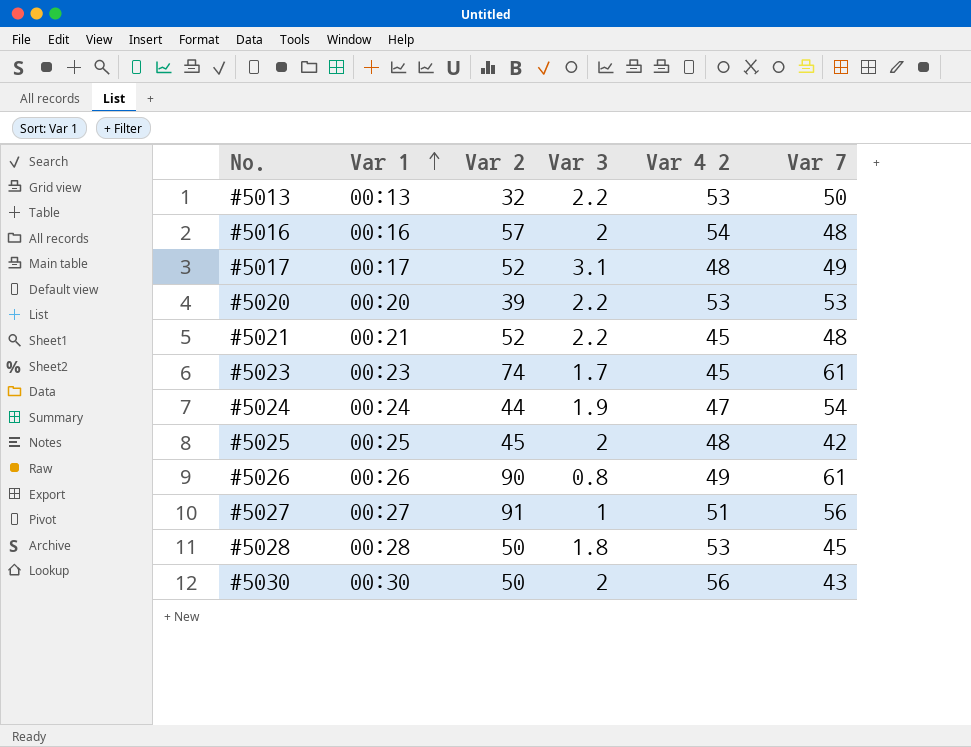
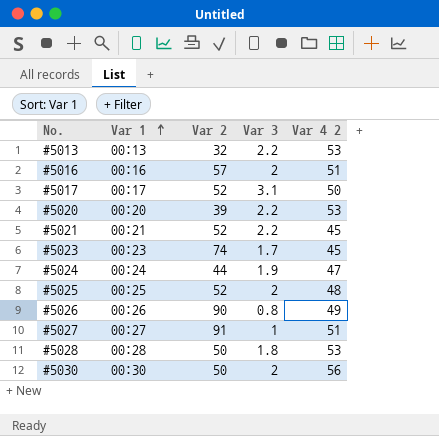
column Var 7 | position: 6 -> none
#5016 | Var 4 2: 54 -> 51
#5017 | Var 4 2: 48 -> 50
#5025 | Var 2: 45 -> 52

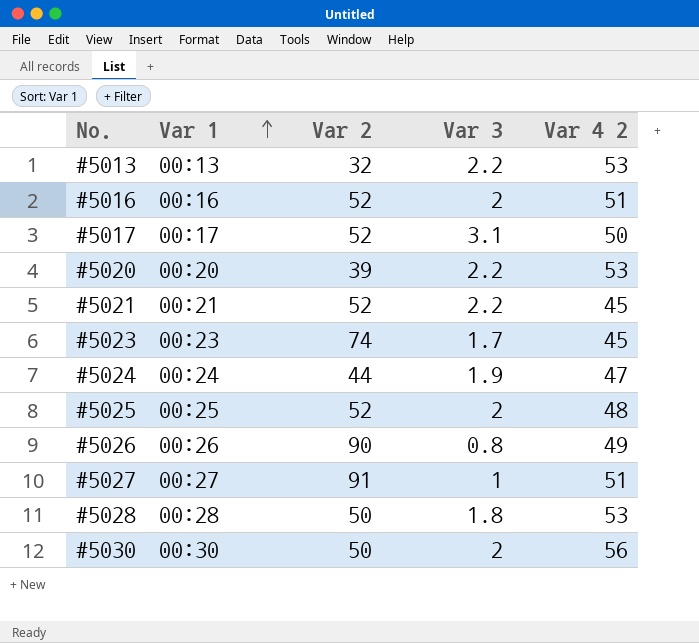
#5016 | Var 2: 57 -> 52

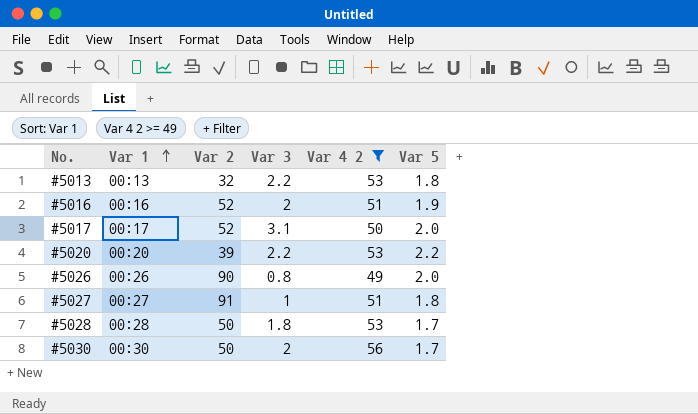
filter: none -> Var 4 2 >= 49
column Var 5 | position: none -> 6

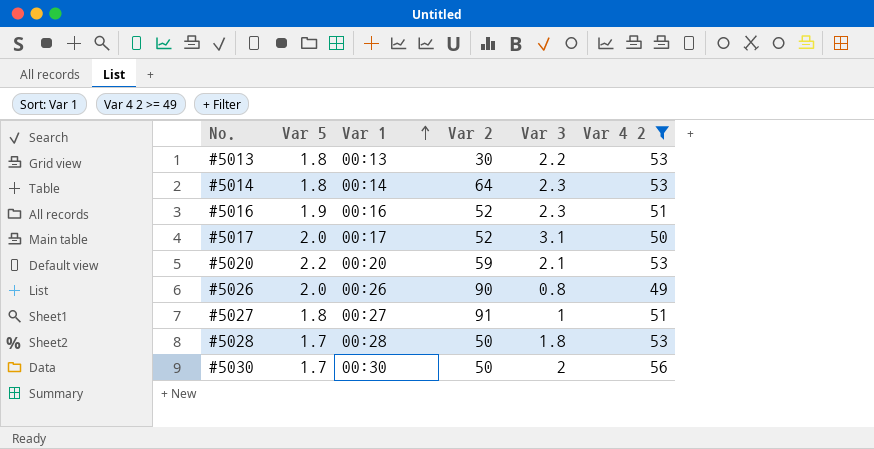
column Var 5 | position: 6 -> 2
#5013 | Var 2: 32 -> 30
row #5014: none -> 1.8 | 00:14 | 64 | 2.3 | 53
#5016 | Var 3: 2 -> 2.3
#5020 | Var 2: 39 -> 59
#5020 | Var 3: 2.2 -> 2.1

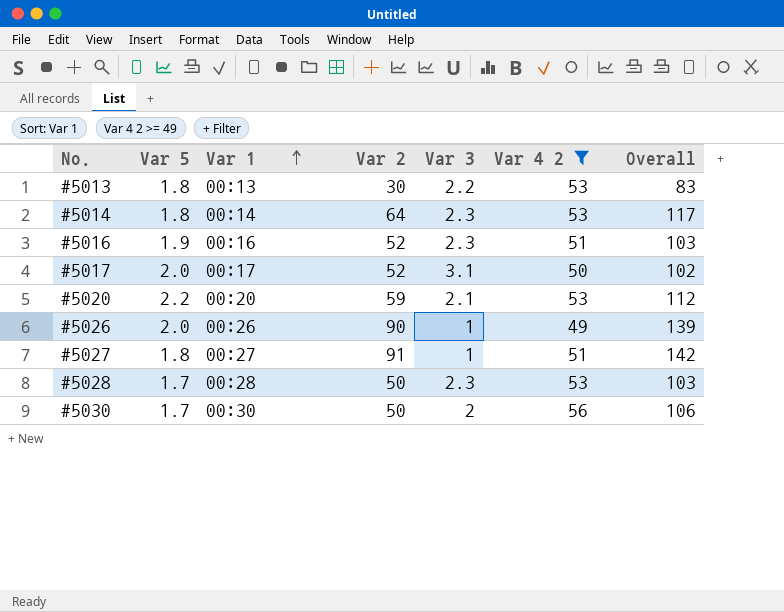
column Overall | formula: none -> [Var 2] + [Var 4 2]
#5026 | Var 3: 0.8 -> 1
#5028 | Var 3: 1.8 -> 2.3

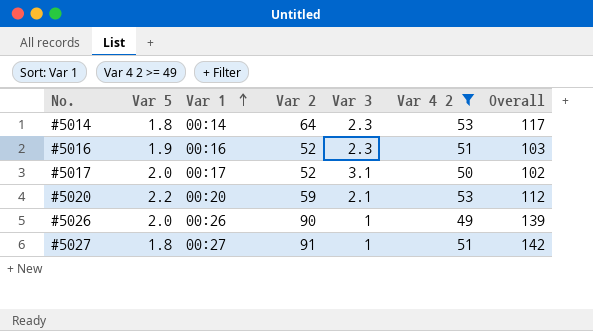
row #5013: 1.8 | 00:13 | 30 | 2.2 | 53 | 83 -> none
row #5028: 1.7 | 00:28 | 50 | 2.3 | 53 | 103 -> none
row #5030: 1.7 | 00:30 | 50 | 2 | 56 | 106 -> none

